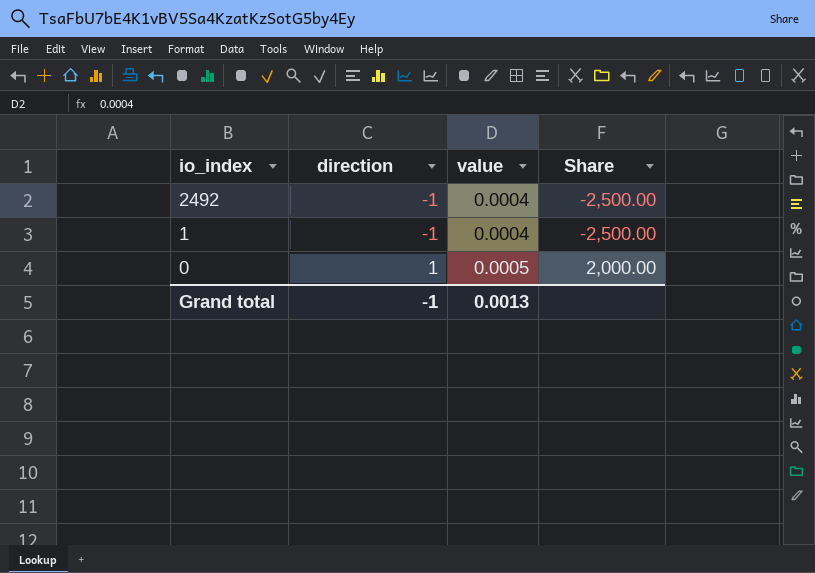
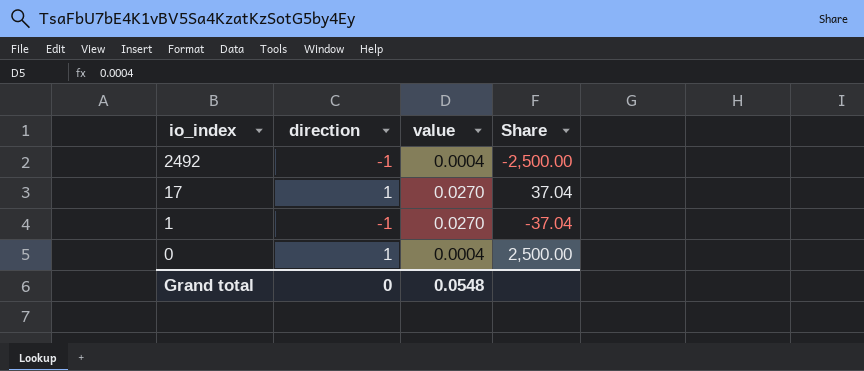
row 17: none -> 1 | 0.0270 | 37.04
1 | value: 0.0004 -> 0.0270
1 | Share: -2,500.00 -> -37.04
0 | value: 0.0005 -> 0.0004
0 | Share: 2,000.00 -> 2,500.00
Grand total | direction: -1 -> 0
Grand total | value: 0.0013 -> 0.0548

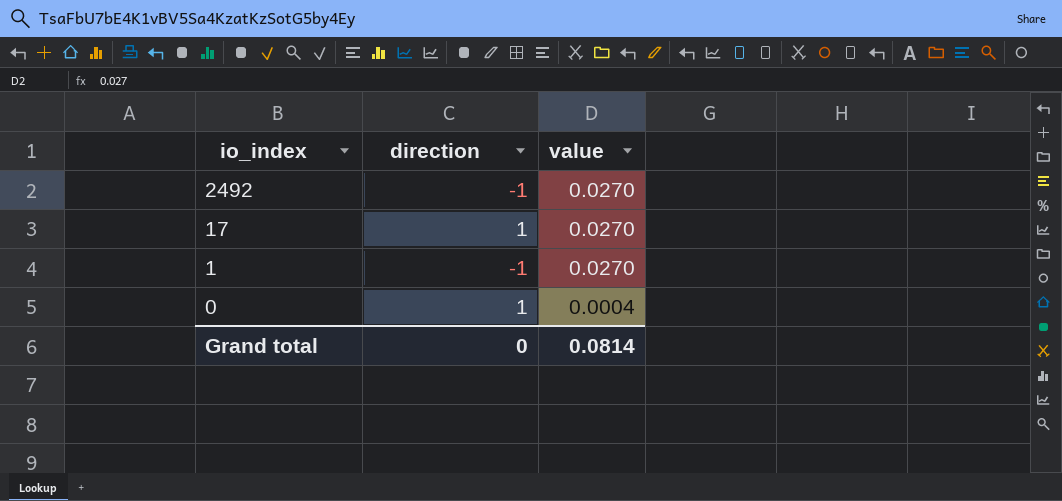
column Share | formula: [direction] / [value] -> none
2492 | value: 0.0004 -> 0.0270
Grand total | value: 0.0548 -> 0.0814

